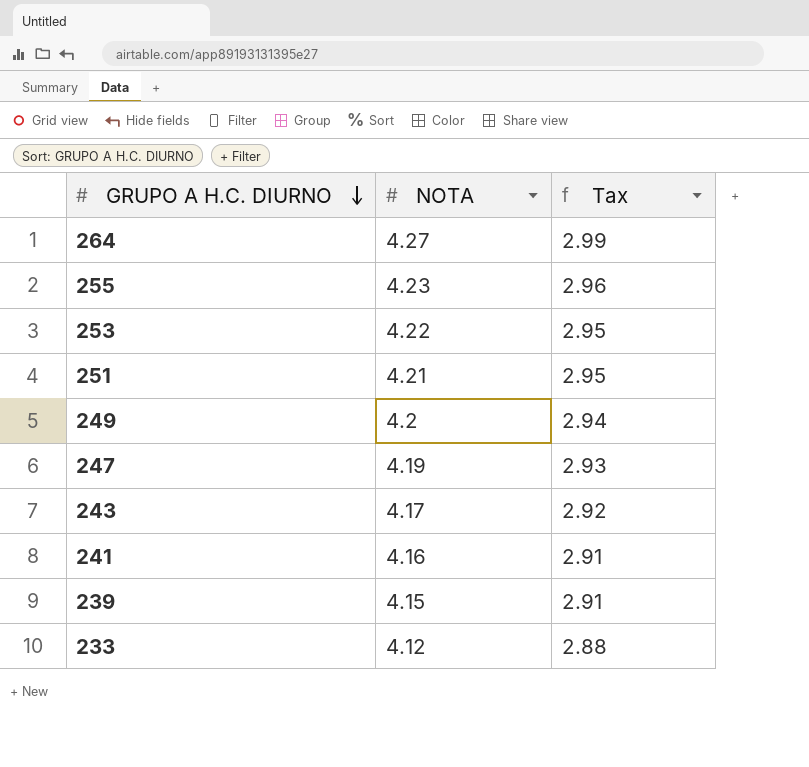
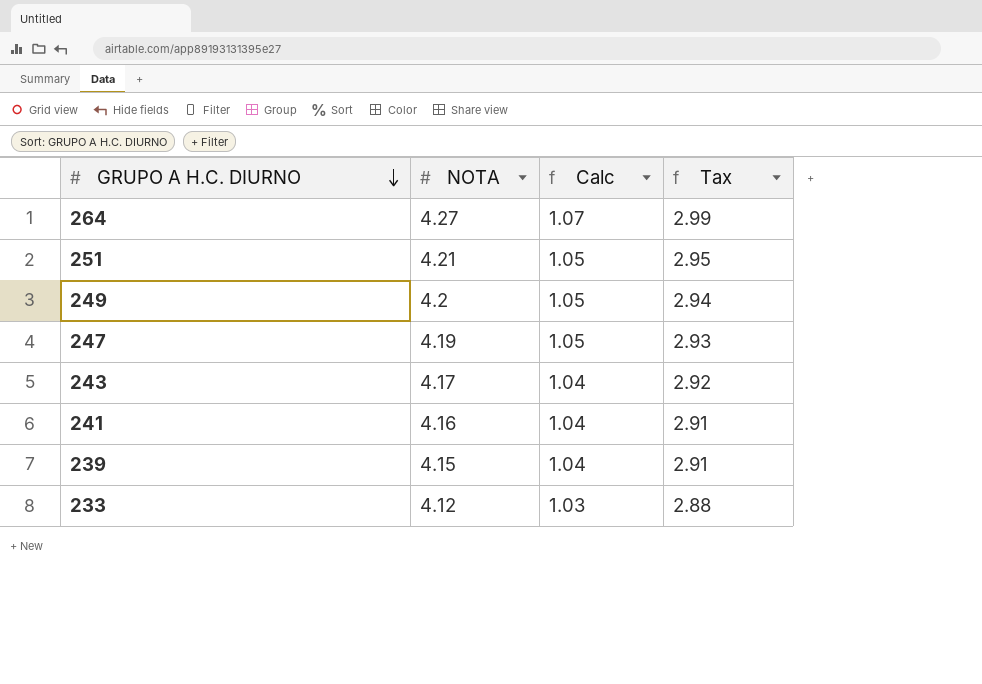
column Calc | formula: none -> [NOTA] * 0.25
row 255: 4.23 | 2.96 -> none
row 253: 4.22 | 2.95 -> none

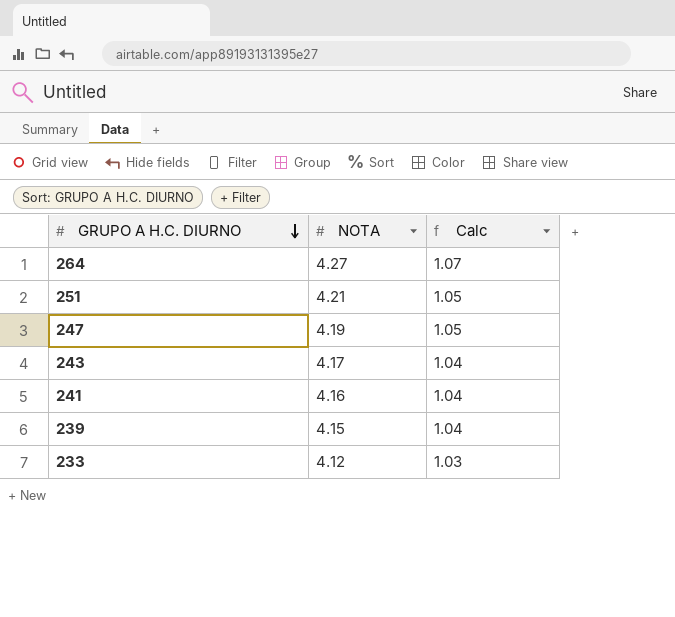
column Tax | formula: [NOTA] * 0.7 -> none
row 249: 4.2 | 1.05 | 2.94 -> none

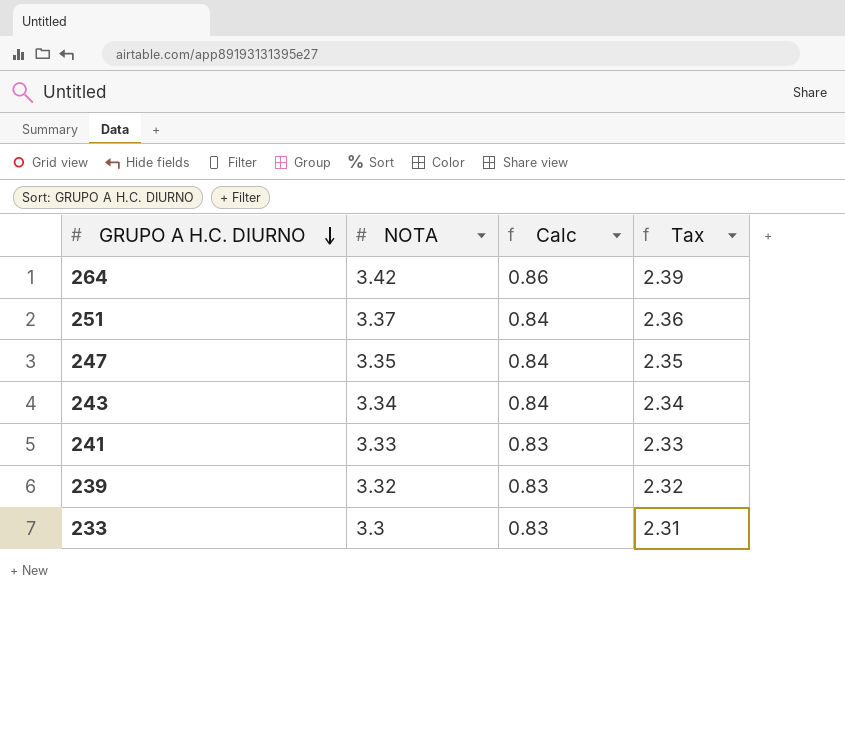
column Tax | formula: none -> [NOTA] * 0.7
264 | NOTA: 4.27 -> 3.42
264 | Calc: 1.07 -> 0.86
251 | NOTA: 4.21 -> 3.37
251 | Calc: 1.05 -> 0.84
247 | NOTA: 4.19 -> 3.35
247 | Calc: 1.05 -> 0.84
243 | NOTA: 4.17 -> 3.34
243 | Calc: 1.04 -> 0.84
241 | NOTA: 4.16 -> 3.33
241 | Calc: 1.04 -> 0.83
239 | NOTA: 4.15 -> 3.32
239 | Calc: 1.04 -> 0.83
233 | NOTA: 4.12 -> 3.3
233 | Calc: 1.03 -> 0.83

